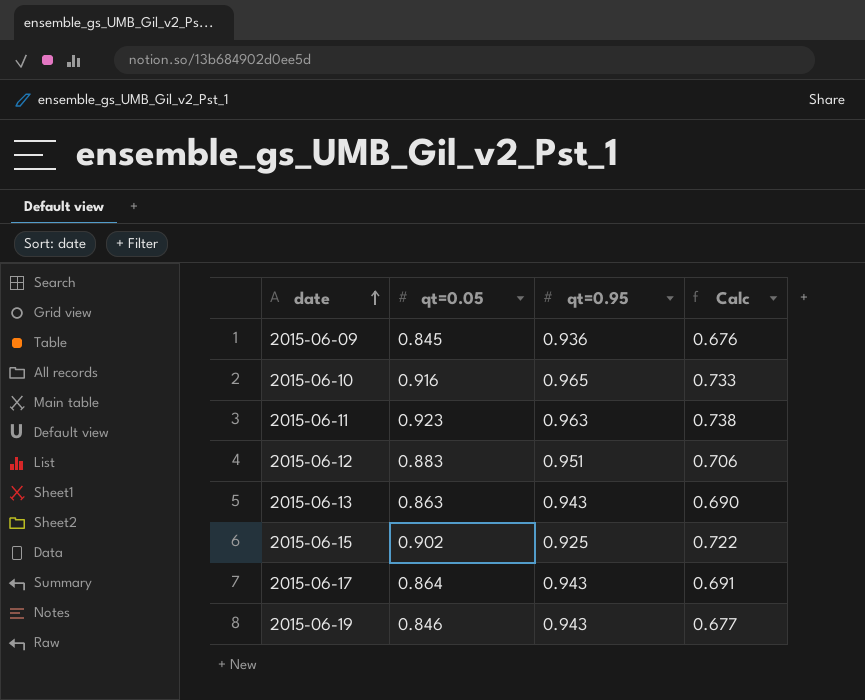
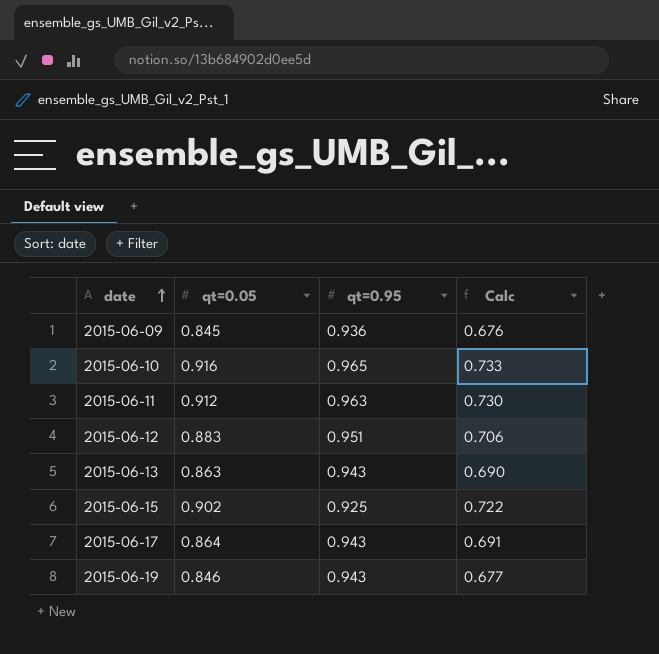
2015-06-11 | qt=0.05: 0.923 -> 0.912
2015-06-11 | Calc: 0.738 -> 0.730

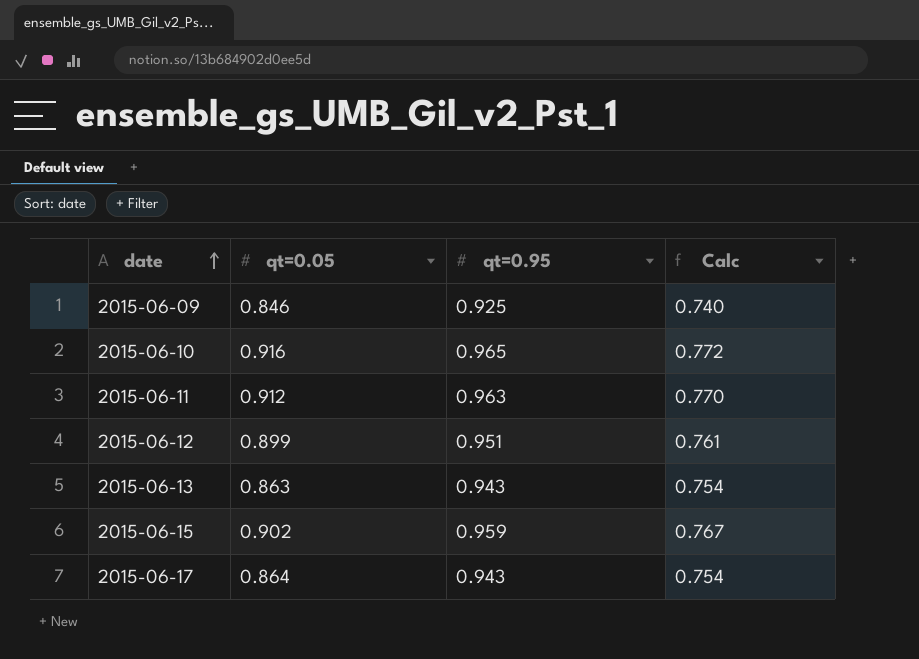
column Calc | formula: [qt=0.05] * 0.8 -> [qt=0.95] * 0.8
row 2015-06-19: 0.846 | 0.943 | 0.677 -> none
2015-06-09 | qt=0.05: 0.845 -> 0.846
2015-06-09 | qt=0.95: 0.936 -> 0.925
2015-06-12 | qt=0.05: 0.883 -> 0.899
2015-06-15 | qt=0.95: 0.925 -> 0.959

